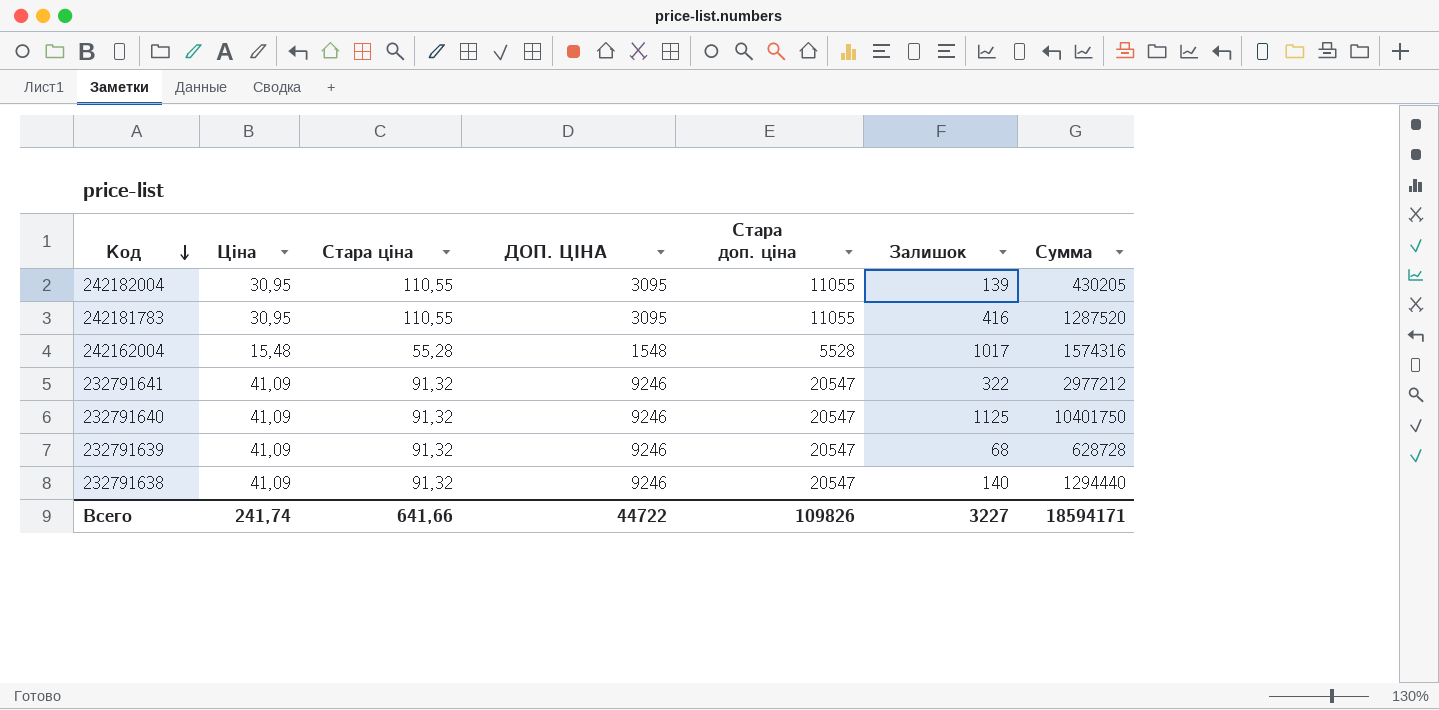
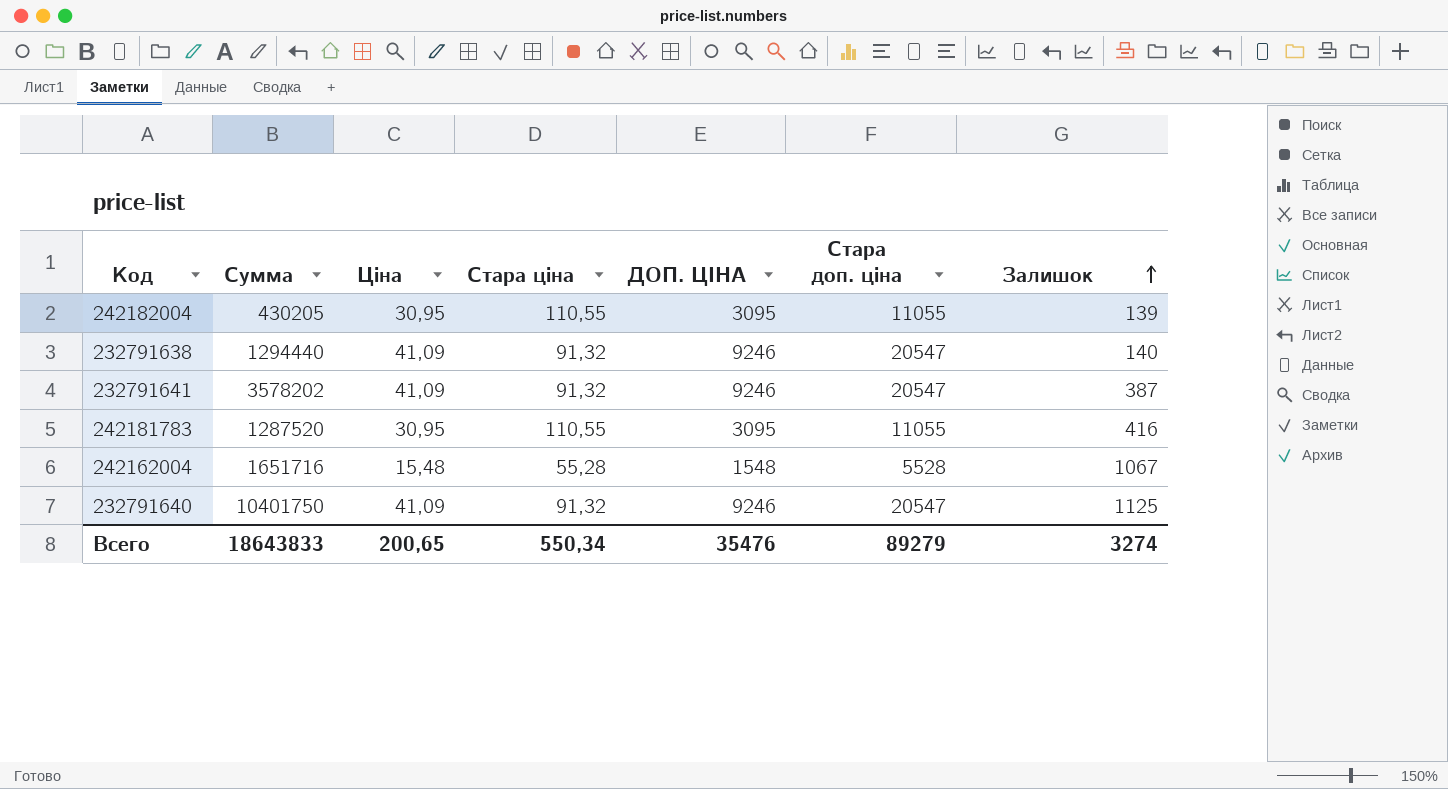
row order: Код descending -> Залишок ascending
column Сумма | position: 7 -> 2
row 232791639: 41,09 | 91,32 | 9246 | 20547 | 68 | 628728 -> none
232791641 | Сумма: 2977212 -> 3578202
232791641 | Залишок: 322 -> 387
242162004 | Сумма: 1574316 -> 1651716
242162004 | Залишок: 1017 -> 1067
Всего | Сумма: 18594171 -> 18643833
Всего | Ціна: 241,74 -> 200,65
Всего | Стара ціна: 641,66 -> 550,34
Всего | ДОП. ЦІНА: 44722 -> 35476
Всего | Стара доп. ціна: 109826 -> 89279
Всего | Залишок: 3227 -> 3274

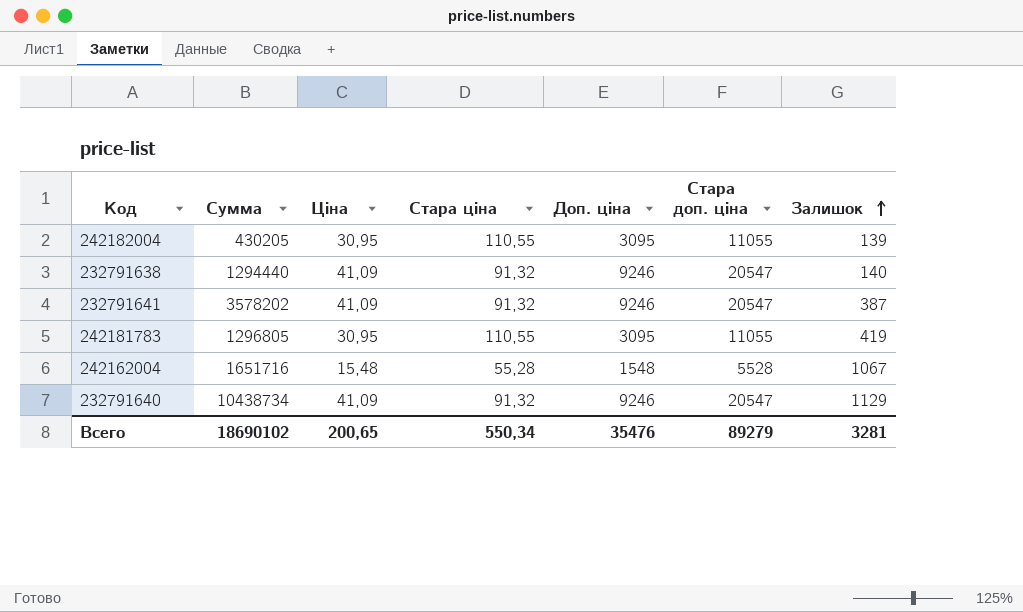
column name: ДОП. ЦІНА -> Доп. ціна
242181783 | Сумма: 1287520 -> 1296805
242181783 | Залишок: 416 -> 419
232791640 | Сумма: 10401750 -> 10438734
232791640 | Залишок: 1125 -> 1129
Всего | Сумма: 18643833 -> 18690102
Всего | Залишок: 3274 -> 3281

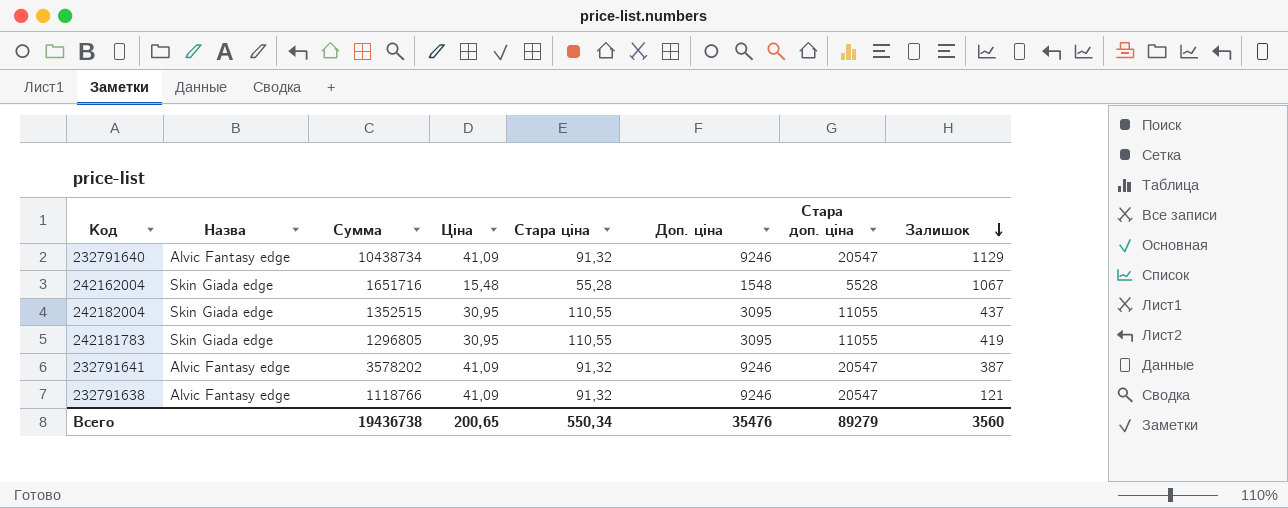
row order: Залишок ascending -> Залишок descending
column Назва | position: none -> 2
242182004 | Сумма: 430205 -> 1352515
242182004 | Залишок: 139 -> 437
232791638 | Сумма: 1294440 -> 1118766
232791638 | Залишок: 140 -> 121
Всего | Сумма: 18690102 -> 19436738
Всего | Залишок: 3281 -> 3560

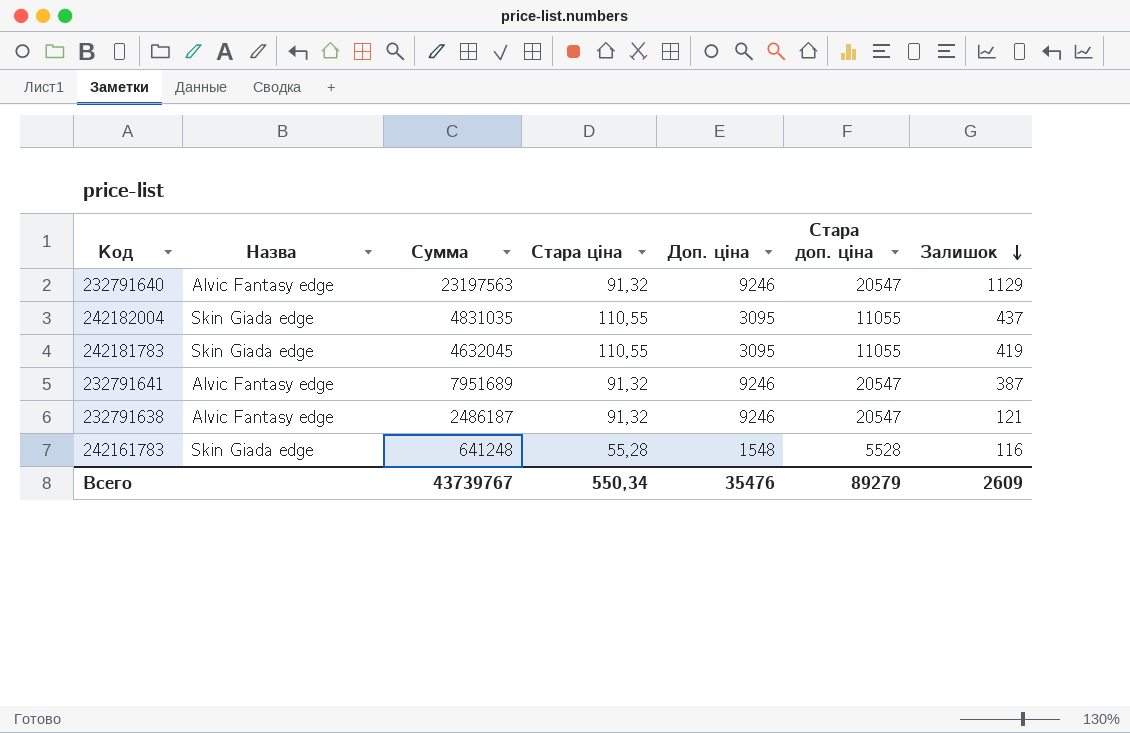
column Ціна | position: 4 -> none
column Сумма | formula: [Доп. ціна] * [Залишок] -> [Стара доп. ціна] * [Залишок]
row 242162004: Skin Giada edge | 1651716 | 15,48 | 55,28 | 1548 | 5528 | 1067 -> none
row 242161783: none -> Skin Giada edge | 641248 | 55,28 | 1548 | 5528 | 116
Всего | Сумма: 19436738 -> 43739767
Всего | Залишок: 3560 -> 2609

